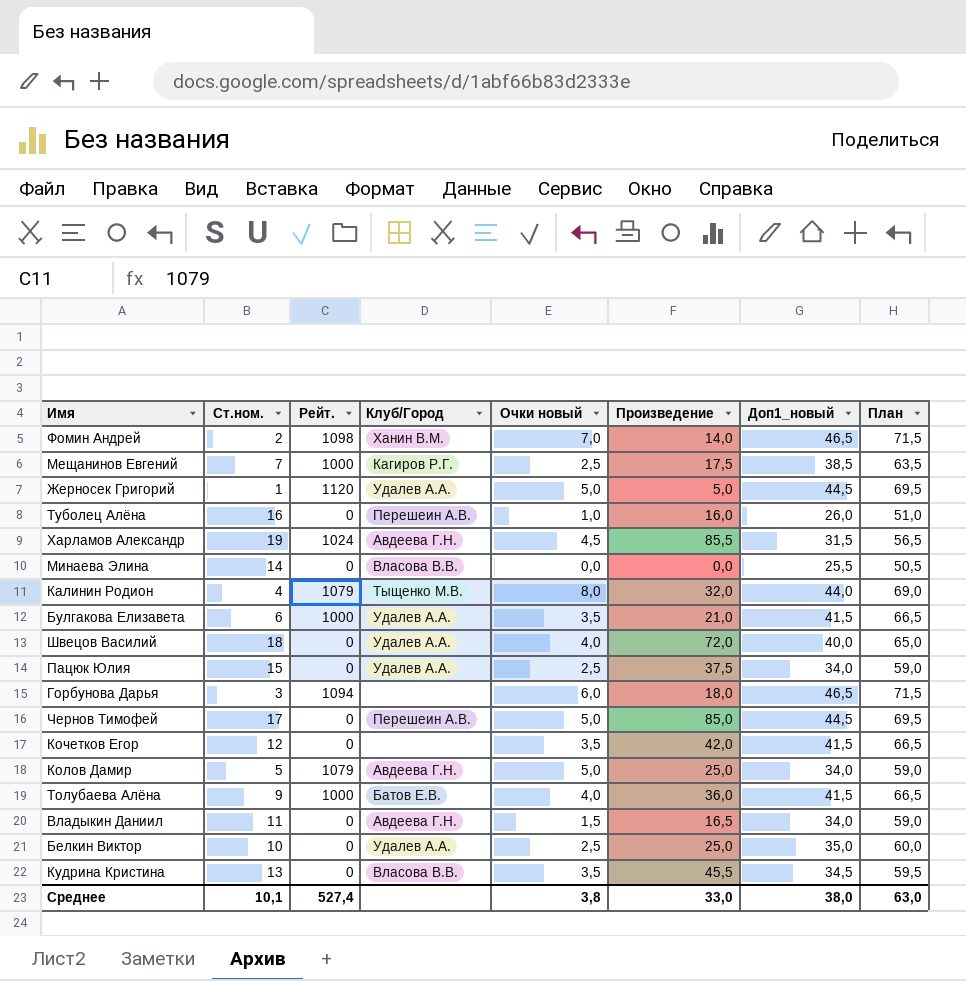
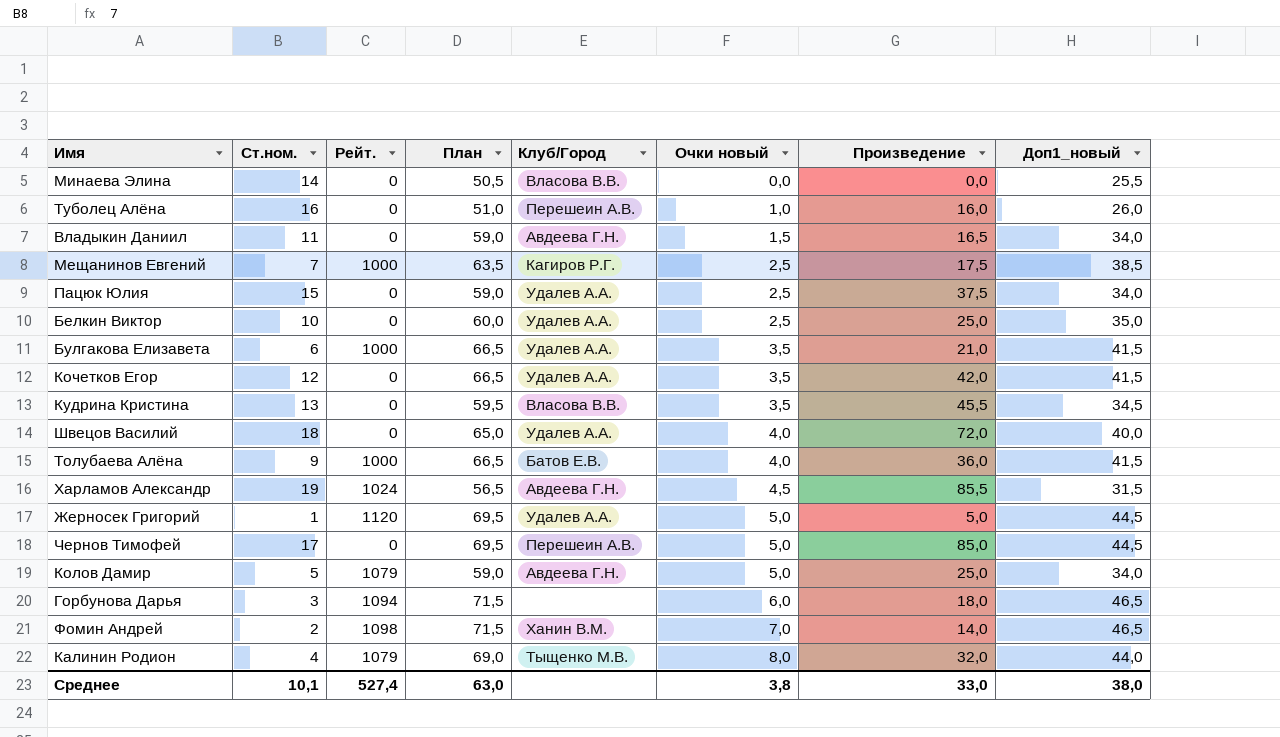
row order: none -> Очки новый ascending
column План | position: 8 -> 4
Кочетков Егор | Клуб/Город: none -> Удалев А.А.

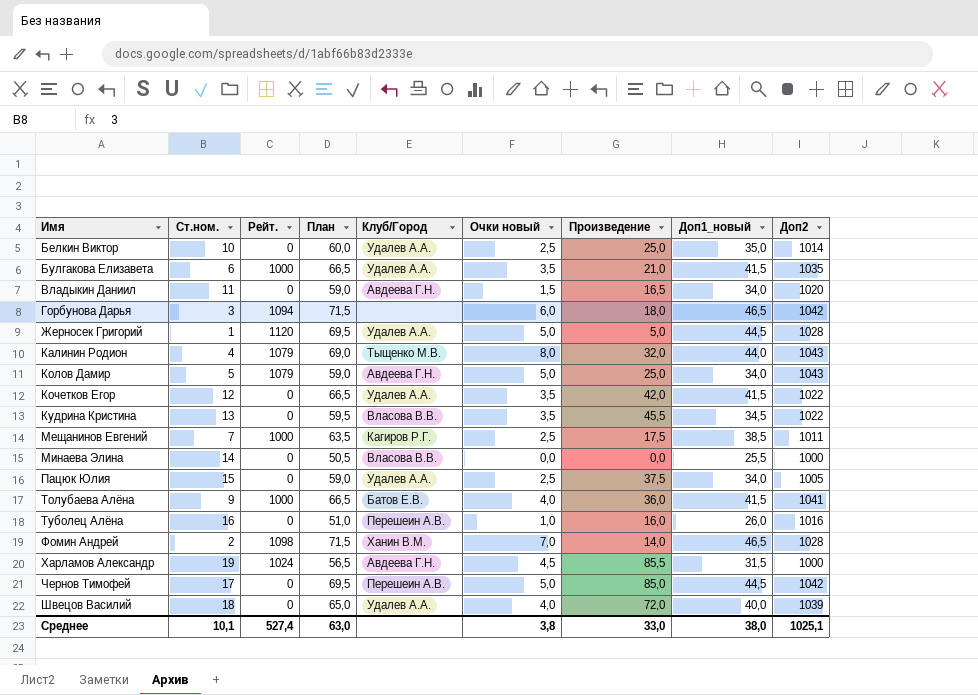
row order: Очки новый ascending -> Имя ascending
column Доп2 | position: none -> 9

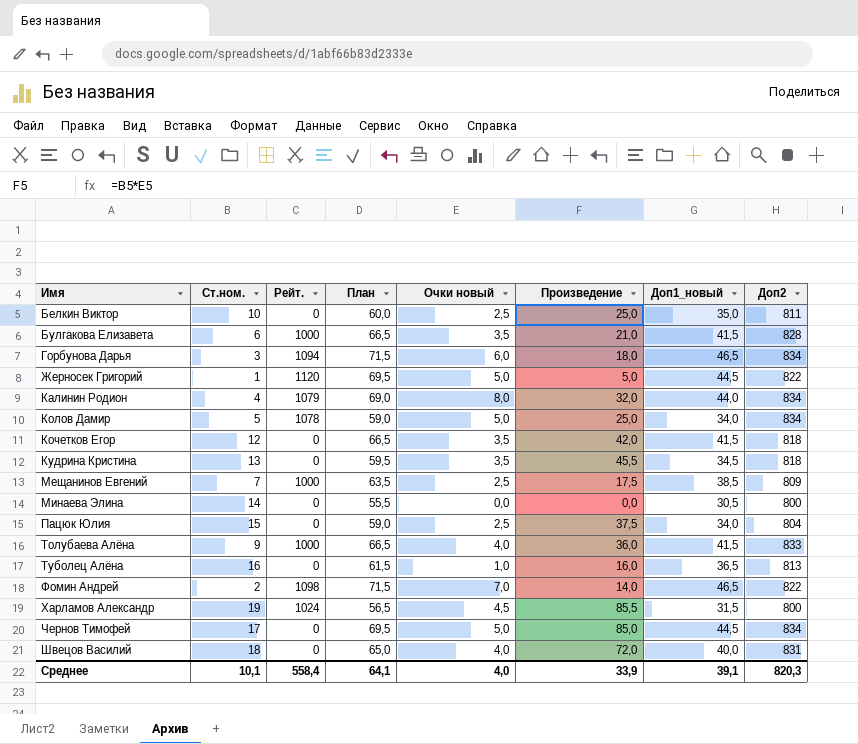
column Клуб/Город | position: 5 -> none
row Владыкин Даниил: 11 | 0 | 59,0 | Авдеева Г.Н. | 1,5 | 16,5 | 34,0 | 1020 -> none
Белкин Виктор | Доп2: 1014 -> 811
Булгакова Елизавета | Доп2: 1035 -> 828
Горбунова Дарья | Доп2: 1042 -> 834
Жерносек Григорий | Доп2: 1028 -> 822
Калинин Родион | Доп2: 1043 -> 834
Колов Дамир | Рейт.: 1079 -> 1078
Колов Дамир | Доп2: 1043 -> 834
Кочетков Егор | Доп2: 1022 -> 818
Кудрина Кристина | Доп2: 1022 -> 818
Мещанинов Евгений | Доп2: 1011 -> 809
Минаева Элина | План: 50,5 -> 55,5
Минаева Элина | Доп1_новый: 25,5 -> 30,5
Минаева Элина | Доп2: 1000 -> 800
Пацюк Юлия | Доп2: 1005 -> 804
Толубаева Алёна | Доп2: 1041 -> 833
Туболец Алёна | План: 51,0 -> 61,5
Туболец Алёна | Доп1_новый: 26,0 -> 36,5
Туболец Алёна | Доп2: 1016 -> 813
Фомин Андрей | Доп2: 1028 -> 822
Харламов Александр | Доп2: 1000 -> 800
Чернов Тимофей | Доп2: 1042 -> 834
Швецов Василий | Доп2: 1039 -> 831
Среднее | Рейт.: 527,4 -> 558,4
Среднее | План: 63,0 -> 64,1
Среднее | Очки новый: 3,8 -> 4,0
Среднее | Произведение: 33,0 -> 33,9
Среднее | Доп1_новый: 38,0 -> 39,1
Среднее | Доп2: 1025,1 -> 820,3

